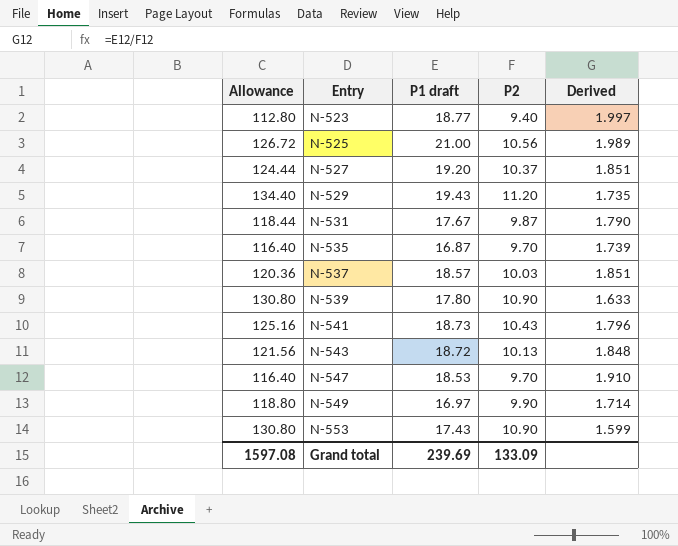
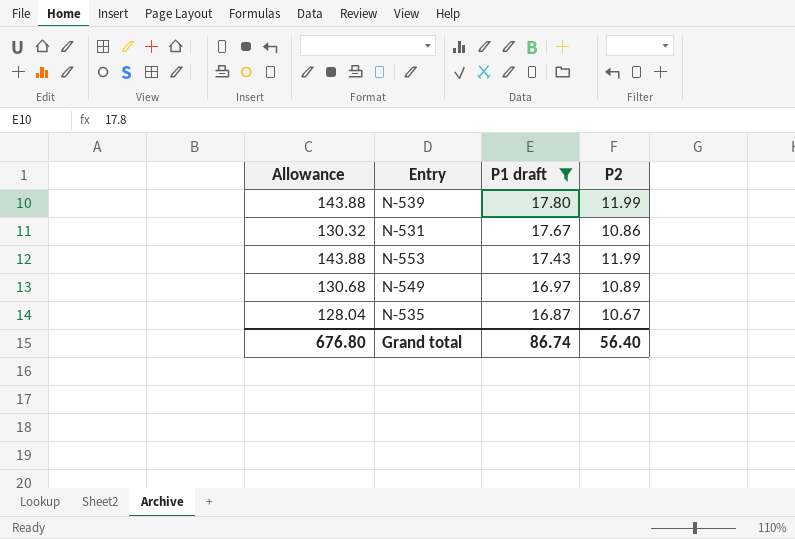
filter: none -> P1 draft <= 17.80
row order: Entry ascending -> P1 draft descending
column Derived | formula: [P1 draft] / [P2] -> none
N-539 | Allowance: 130.80 -> 143.88
N-539 | P2: 10.90 -> 11.99
N-531 | Allowance: 118.44 -> 130.32
N-531 | P2: 9.87 -> 10.86
N-553 | Allowance: 130.80 -> 143.88
N-553 | P2: 10.90 -> 11.99
N-549 | Allowance: 118.80 -> 130.68
N-549 | P2: 9.90 -> 10.89
N-535 | Allowance: 116.40 -> 128.04
N-535 | P2: 9.70 -> 10.67
Grand total | Allowance: 1597.08 -> 676.80
Grand total | P1 draft: 239.69 -> 86.74
Grand total | P2: 133.09 -> 56.40

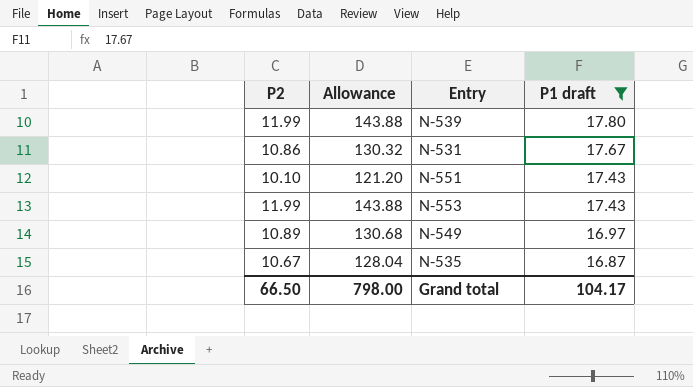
column P2 | position: 4 -> 1
row N-551: none -> 10.10 | 121.20 | 17.43
Grand total | P2: 56.40 -> 66.50
Grand total | Allowance: 676.80 -> 798.00
Grand total | P1 draft: 86.74 -> 104.17

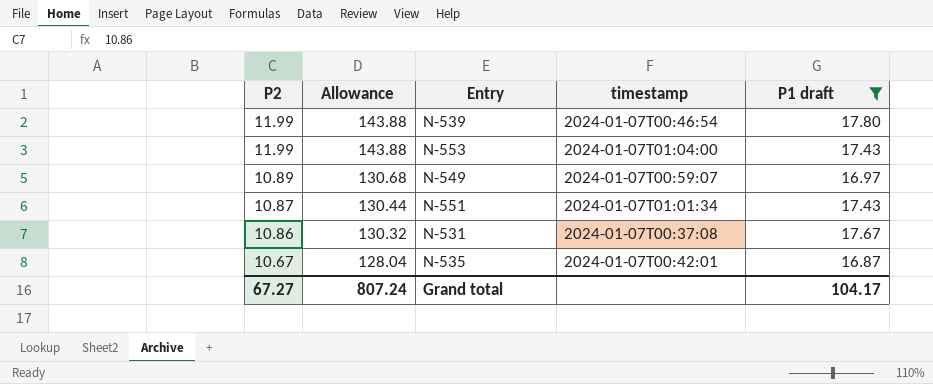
row order: P1 draft descending -> P2 descending
column timestamp | position: none -> 4
N-551 | P2: 10.10 -> 10.87
N-551 | Allowance: 121.20 -> 130.44
Grand total | P2: 66.50 -> 67.27
Grand total | Allowance: 798.00 -> 807.24

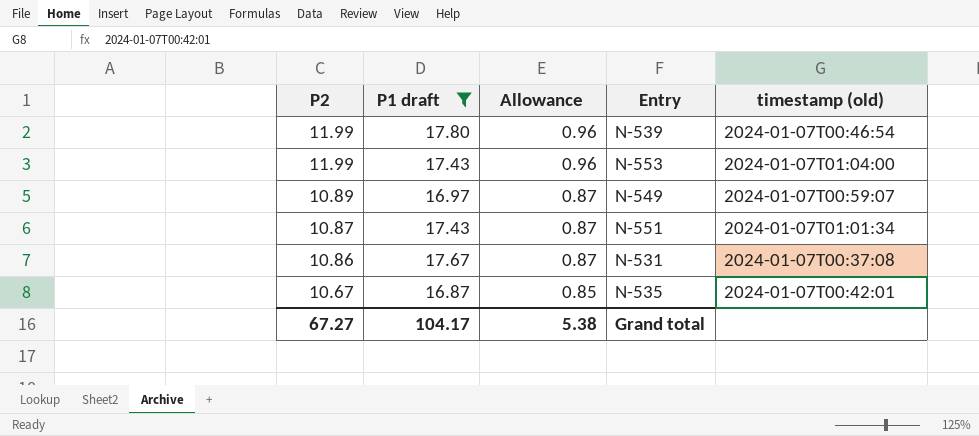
column P1 draft | position: 5 -> 2
column Allowance | formula: [P2] * 12 -> [P2] * 0.08
column name: timestamp -> timestamp (old)
Grand total | Allowance: 807.24 -> 5.38

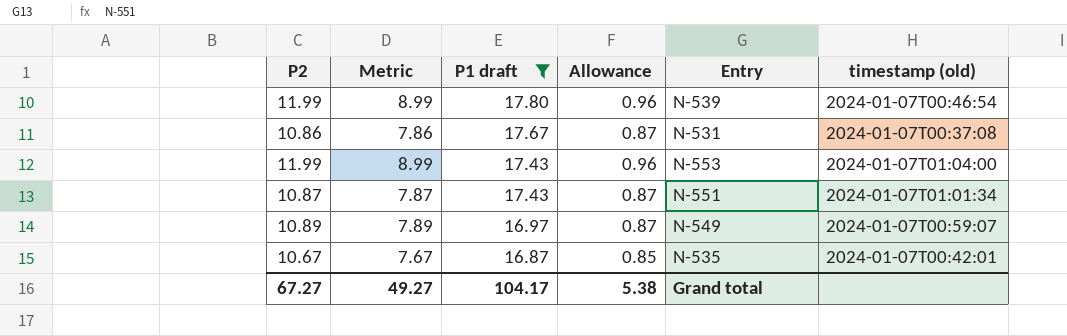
row order: P2 descending -> P1 draft descending
column Metric | formula: none -> [P2] - 3

